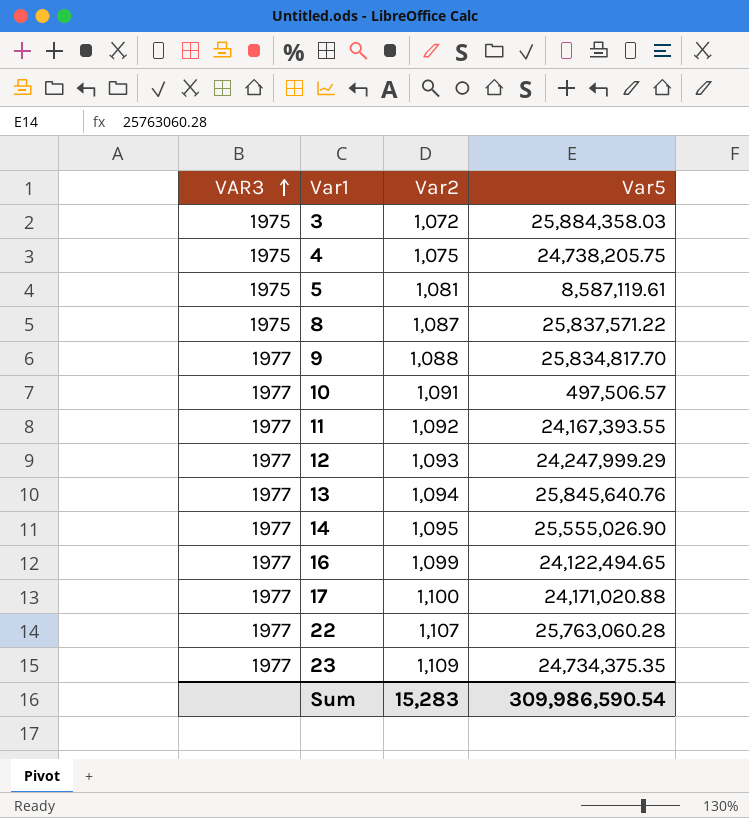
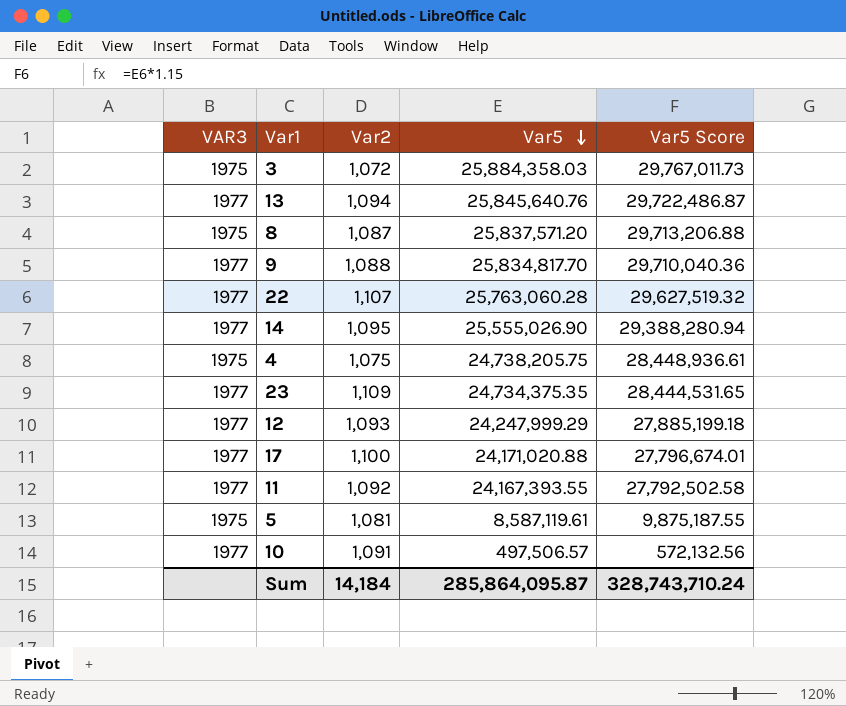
row order: VAR3 ascending -> Var5 descending
column Var5 Score | formula: none -> [Var5] * 1.15
row 16: 1977 | 1,099 | 24,122,494.65 -> none
8 | Var5: 25,837,571.22 -> 25,837,571.20
Sum | Var2: 15,283 -> 14,184
Sum | Var5: 309,986,590.54 -> 285,864,095.87

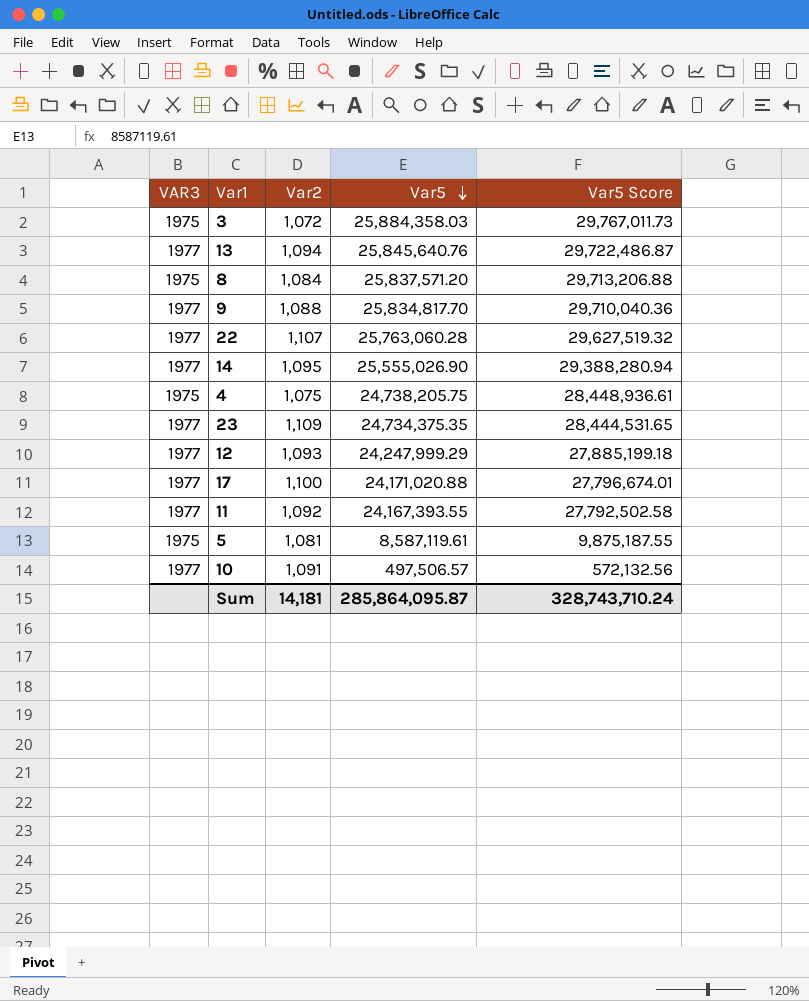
8 | Var2: 1,087 -> 1,084
Sum | Var2: 14,184 -> 14,181

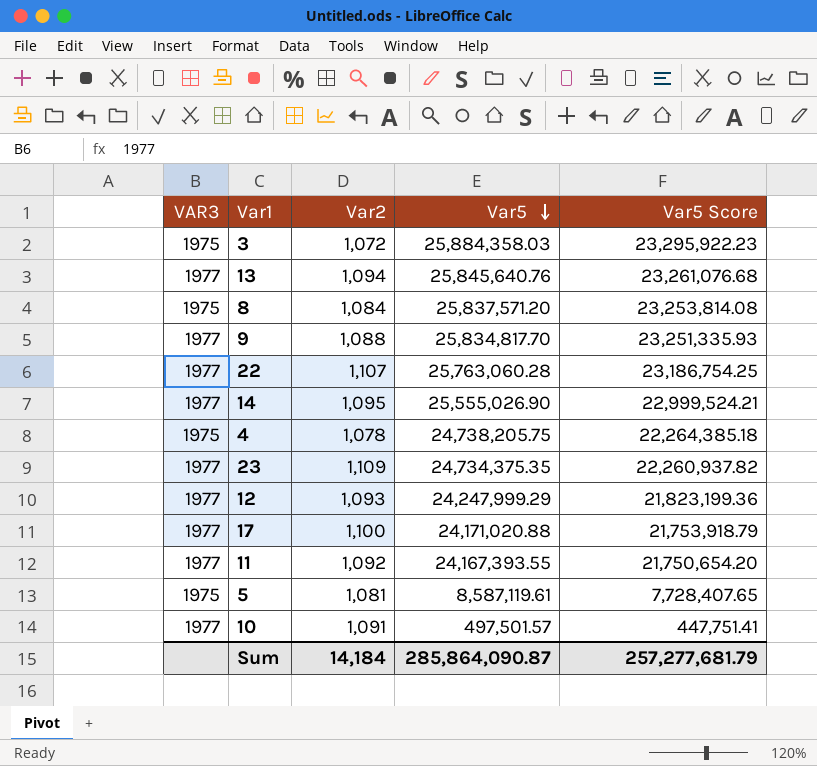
column Var5 Score | formula: [Var5] * 1.15 -> [Var5] * 0.9
4 | Var2: 1,075 -> 1,078
10 | Var5: 497,506.57 -> 497,501.57
Sum | Var2: 14,181 -> 14,184
Sum | Var5: 285,864,095.87 -> 285,864,090.87
Sum | Var5 Score: 328,743,710.24 -> 257,277,681.79

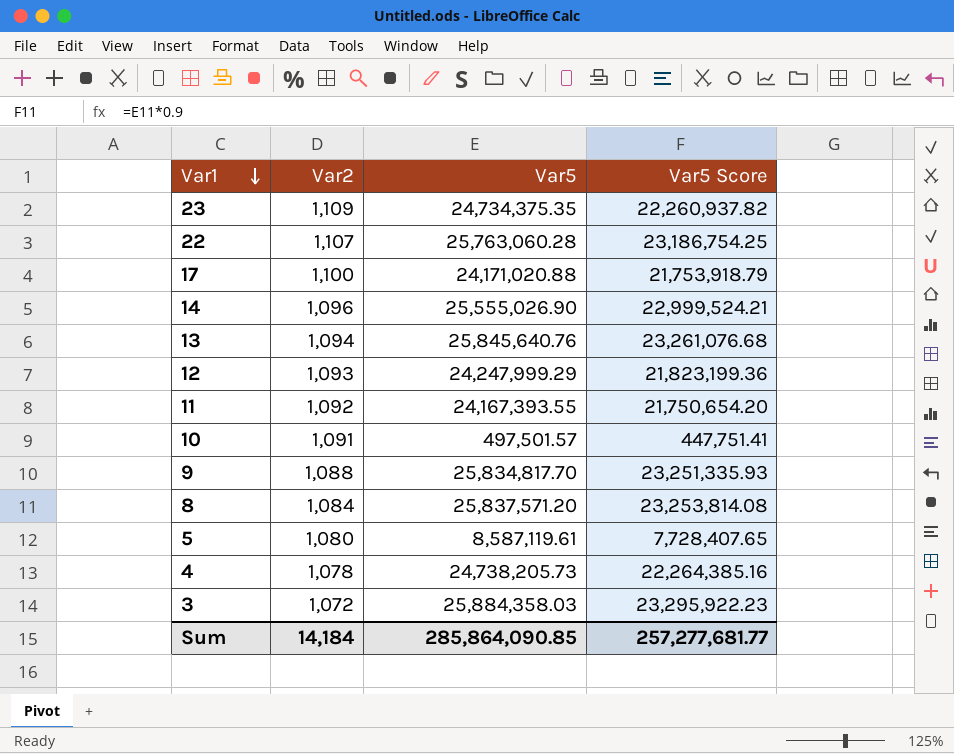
row order: Var5 descending -> Var1 descending
column VAR3 | position: 1 -> none
14 | Var2: 1,095 -> 1,096
5 | Var2: 1,081 -> 1,080
4 | Var5: 24,738,205.75 -> 24,738,205.73
4 | Var5 Score: 22,264,385.18 -> 22,264,385.16
Sum | Var5: 285,864,090.87 -> 285,864,090.85
Sum | Var5 Score: 257,277,681.79 -> 257,277,681.77

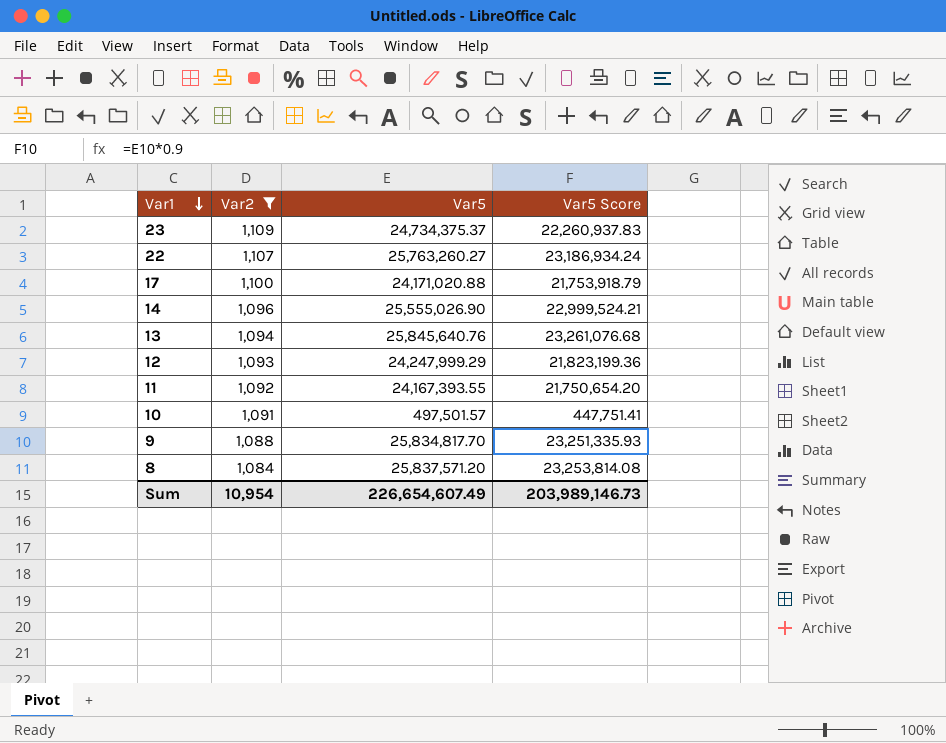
filter: none -> Var2 >= 1,084
23 | Var5: 24,734,375.35 -> 24,734,375.37
23 | Var5 Score: 22,260,937.82 -> 22,260,937.83
22 | Var5: 25,763,060.28 -> 25,763,260.27
22 | Var5 Score: 23,186,754.25 -> 23,186,934.24
Sum | Var2: 14,184 -> 10,954
Sum | Var5: 285,864,090.85 -> 226,654,607.49
Sum | Var5 Score: 257,277,681.77 -> 203,989,146.73

